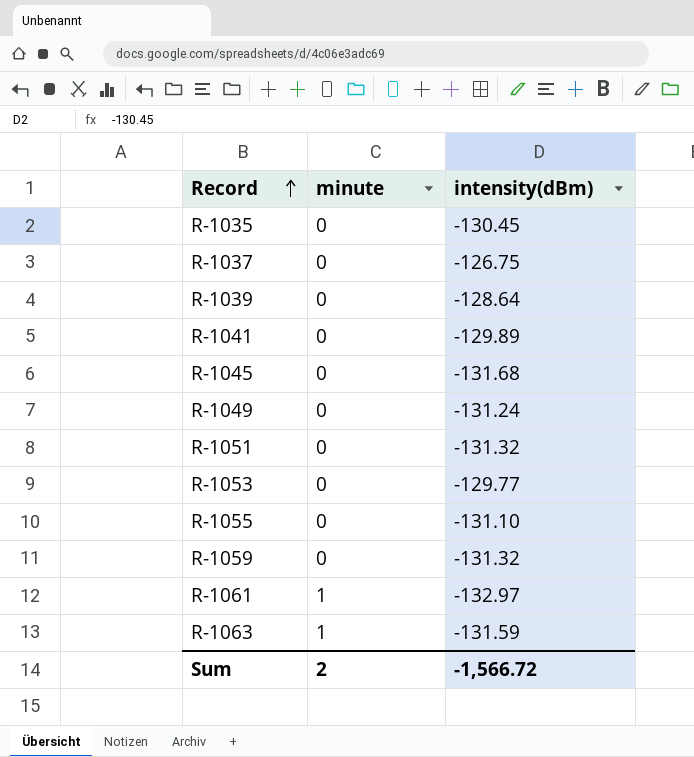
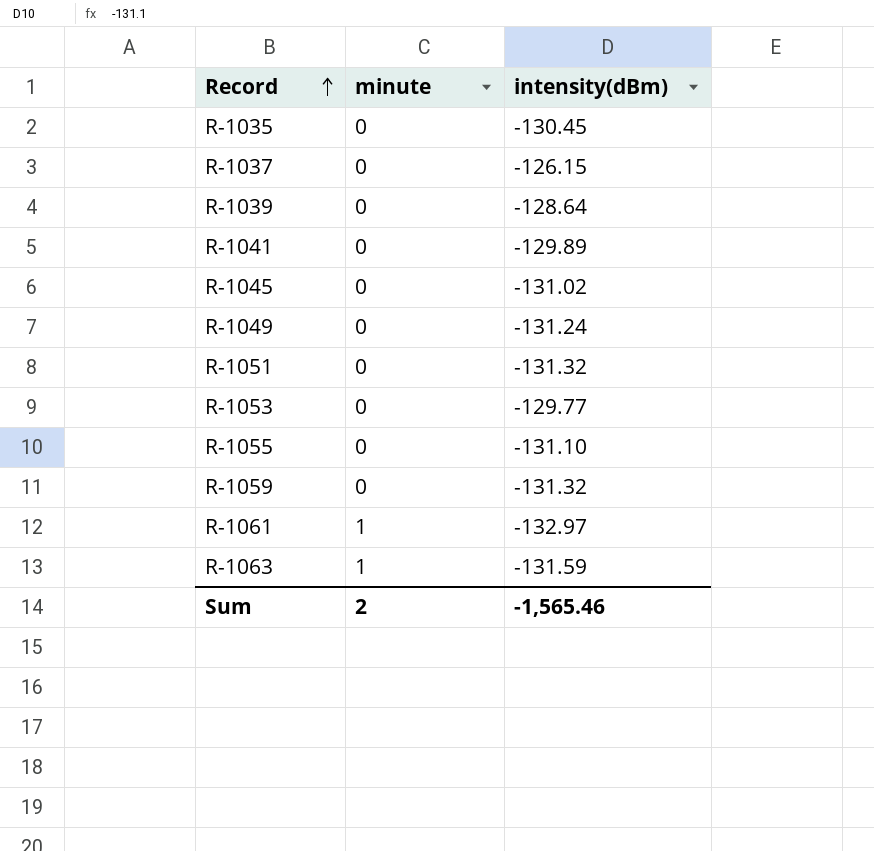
R-1037 | intensity(dBm): -126.75 -> -126.15
R-1045 | intensity(dBm): -131.68 -> -131.02
Sum | intensity(dBm): -1,566.72 -> -1,565.46

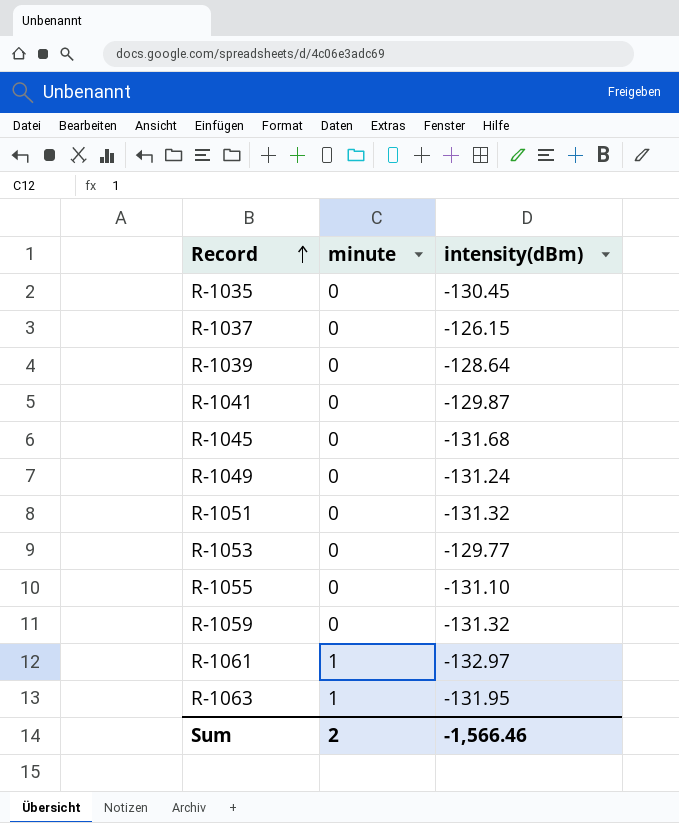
R-1041 | intensity(dBm): -129.89 -> -129.87
R-1045 | intensity(dBm): -131.02 -> -131.68
R-1063 | intensity(dBm): -131.59 -> -131.95
Sum | intensity(dBm): -1,565.46 -> -1,566.46

